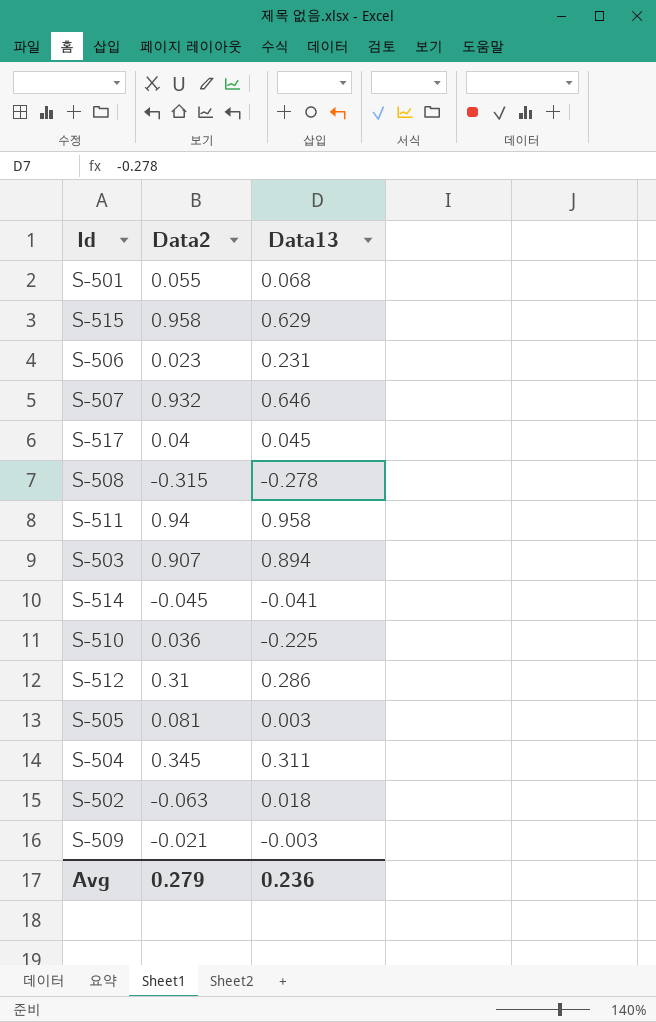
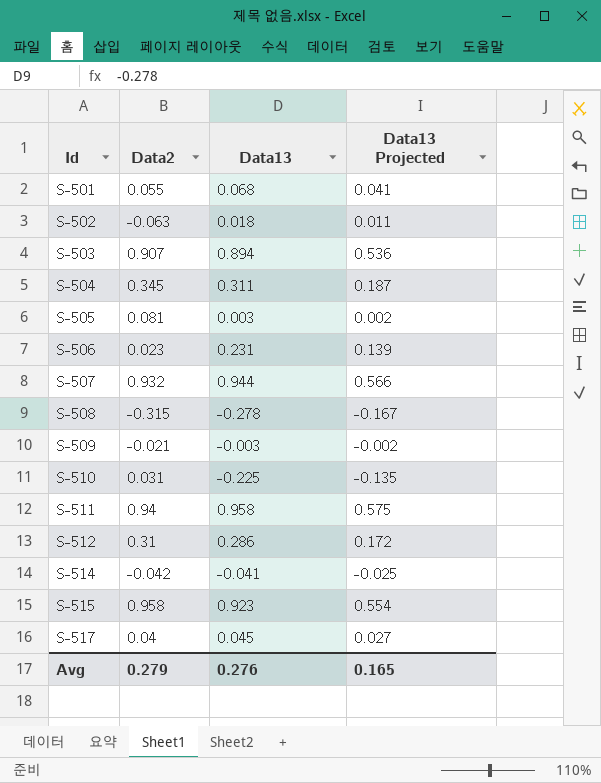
row order: none -> Id ascending
column Data13 Projected | formula: none -> [Data13] * 0.6
S-507 | Data13: 0.646 -> 0.944
S-510 | Data2: 0.036 -> 0.031
S-514 | Data2: -0.045 -> -0.042
S-515 | Data13: 0.629 -> 0.923
Avg | Data13: 0.236 -> 0.276

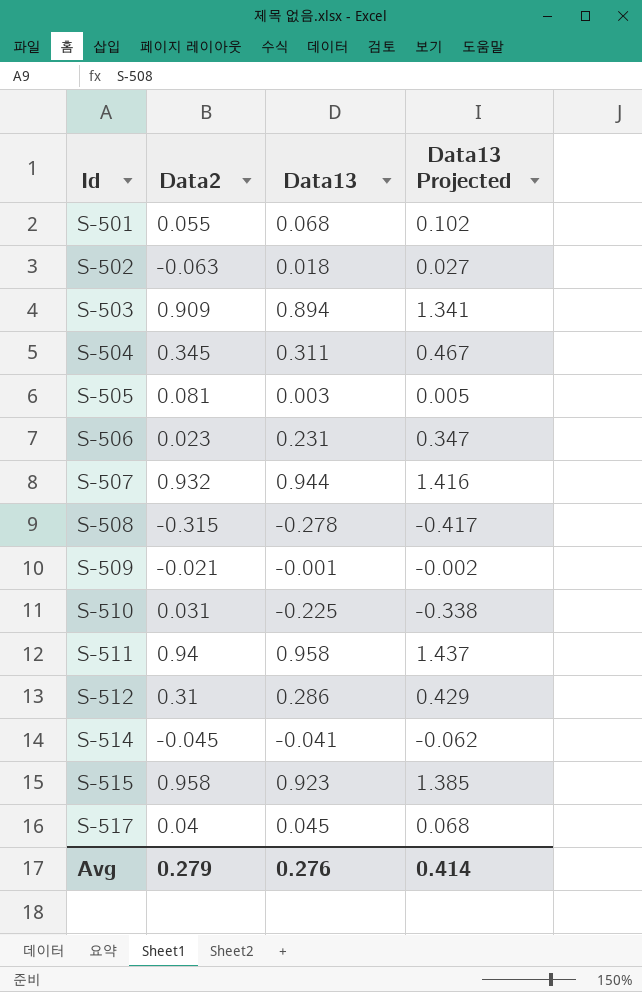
column Data13 Projected | formula: [Data13] * 0.6 -> [Data13] * 1.5
S-503 | Data2: 0.907 -> 0.909
S-509 | Data13: -0.003 -> -0.001
S-514 | Data2: -0.042 -> -0.045
Avg | Data13 Projected: 0.165 -> 0.414

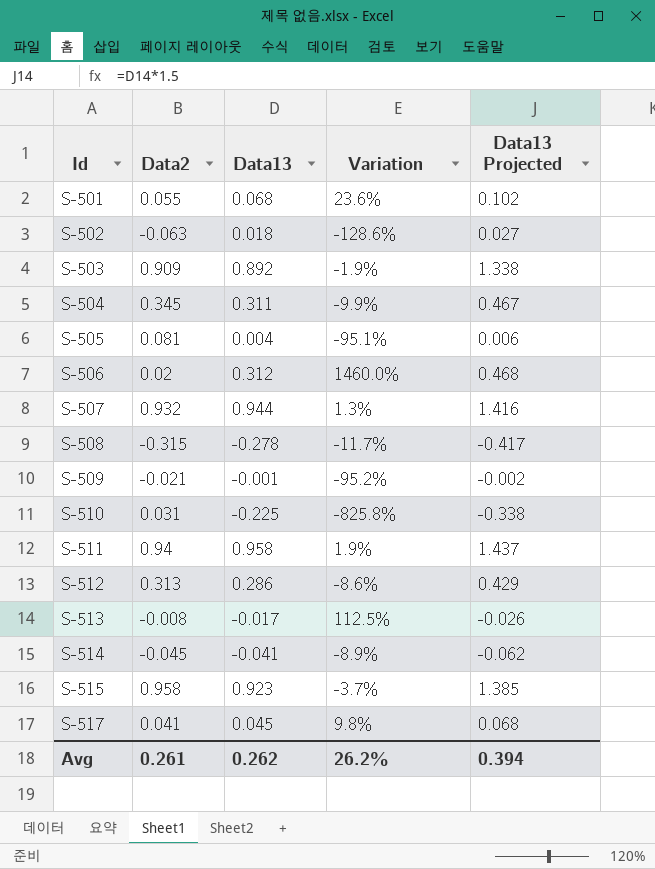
column Variation | formula: none -> ([Data13] - [Data2]) / [Data2]
S-503 | Data13: 0.894 -> 0.892
S-503 | Data13 Projected: 1.341 -> 1.338
S-505 | Data13: 0.003 -> 0.004
S-505 | Data13 Projected: 0.005 -> 0.006
S-506 | Data2: 0.023 -> 0.02
S-506 | Data13: 0.231 -> 0.312
S-506 | Data13 Projected: 0.347 -> 0.468
S-512 | Data2: 0.31 -> 0.313
row S-513: none -> -0.008 | -0.017 | 112.5% | -0.026
S-517 | Data2: 0.04 -> 0.041
Avg | Data2: 0.279 -> 0.261
Avg | Data13: 0.276 -> 0.262
Avg | Data13 Projected: 0.414 -> 0.394

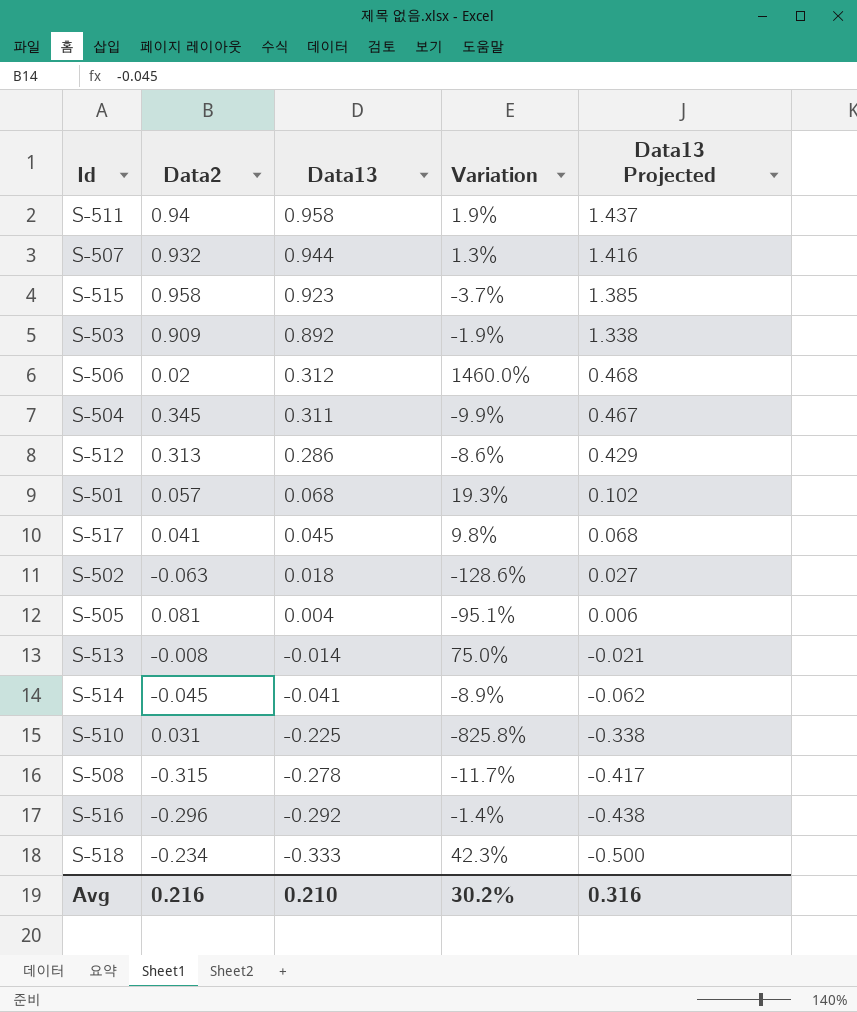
row order: Id ascending -> Data13 descending
row S-509: -0.021 | -0.001 | -95.2% | -0.002 -> none
S-501 | Data2: 0.055 -> 0.057
S-501 | Variation: 23.6% -> 19.3%
S-513 | Data13: -0.017 -> -0.014
S-513 | Variation: 112.5% -> 75.0%
S-513 | Data13 Projected: -0.026 -> -0.021
row S-516: none -> -0.296 | -0.292 | -1.4% | -0.438
row S-518: none -> -0.234 | -0.333 | 42.3% | -0.500
Avg | Data2: 0.261 -> 0.216
Avg | Data13: 0.262 -> 0.210
Avg | Variation: 26.2% -> 30.2%
Avg | Data13 Projected: 0.394 -> 0.316

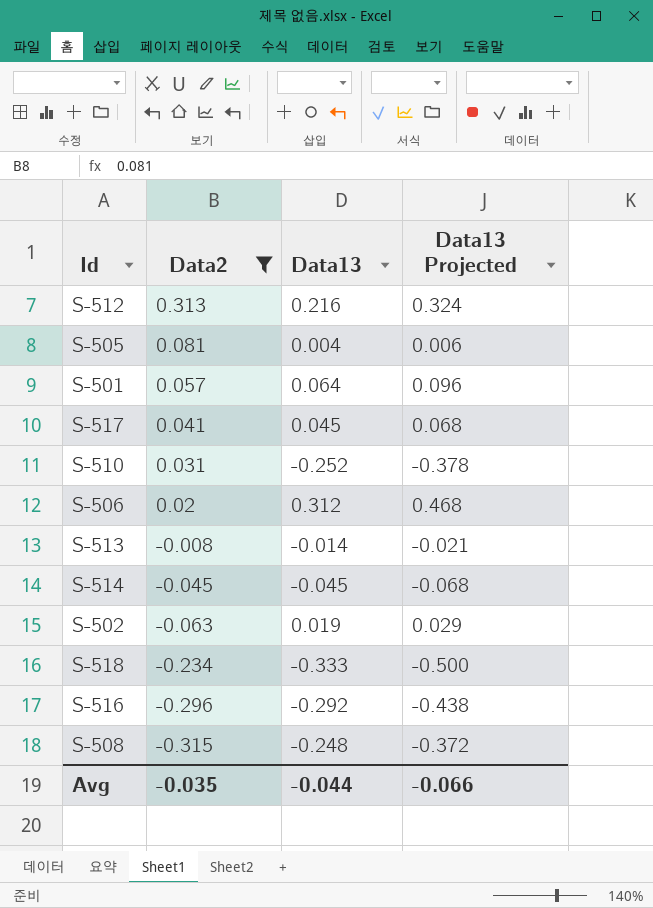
filter: none -> Data2 <= 0.313
row order: Data13 descending -> Data2 descending
column Variation | formula: ([Data13] - [Data2]) / [Data2] -> none
S-512 | Data13: 0.286 -> 0.216
S-512 | Data13 Projected: 0.429 -> 0.324
S-501 | Data13: 0.068 -> 0.064
S-501 | Data13 Projected: 0.102 -> 0.096
S-510 | Data13: -0.225 -> -0.252
S-510 | Data13 Projected: -0.338 -> -0.378
S-514 | Data13: -0.041 -> -0.045
S-514 | Data13 Projected: -0.062 -> -0.068
S-502 | Data13: 0.018 -> 0.019
S-502 | Data13 Projected: 0.027 -> 0.029
S-508 | Data13: -0.278 -> -0.248
S-508 | Data13 Projected: -0.417 -> -0.372
Avg | Data2: 0.216 -> -0.035
Avg | Data13: 0.210 -> -0.044
Avg | Data13 Projected: 0.316 -> -0.066

